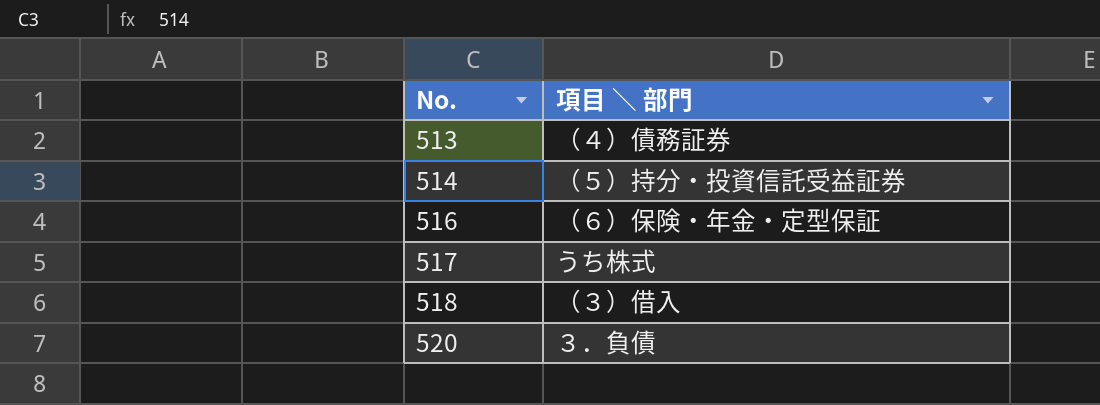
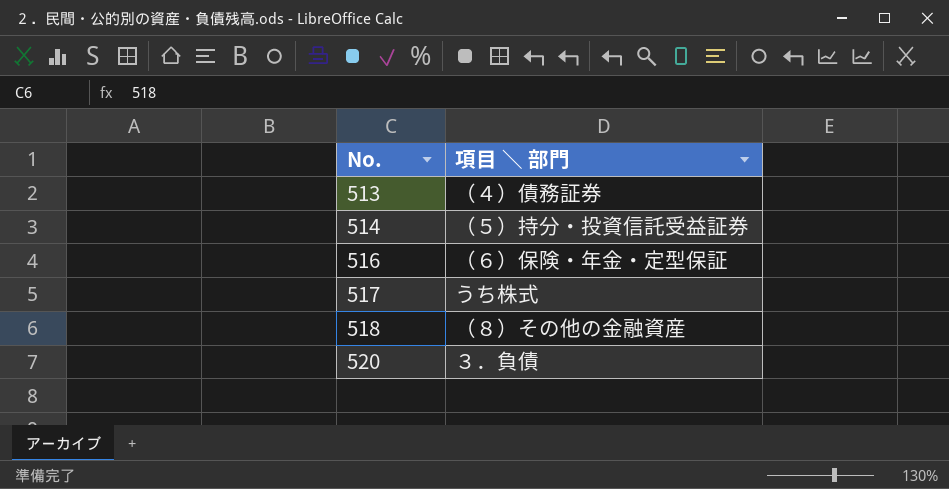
518 | 項目 ＼ 部門: （３）借入 -> （８）その他の金融資産

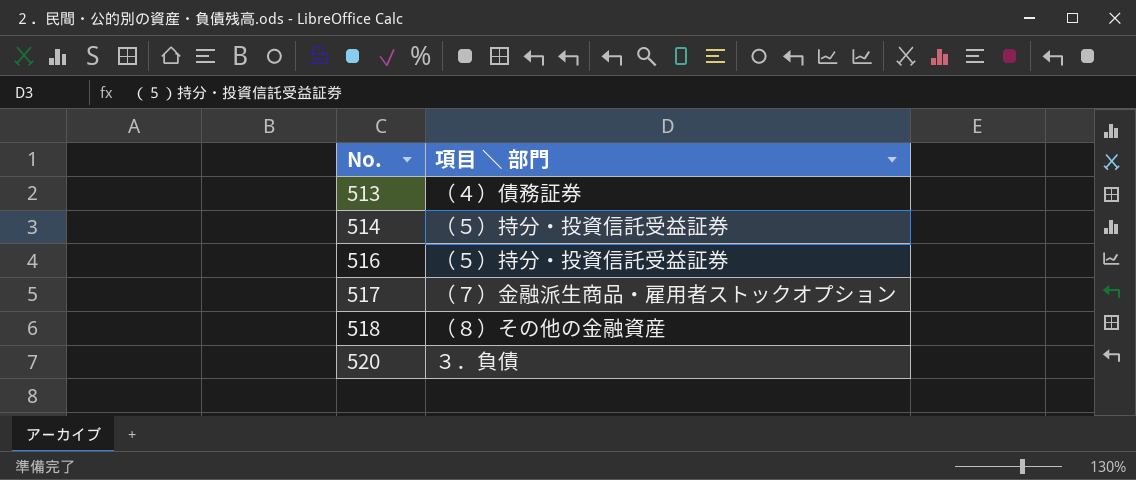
516 | 項目 ＼ 部門: （６）保険・年金・定型保証 -> （５）持分・投資信託受益証券
517 | 項目 ＼ 部門: うち株式 -> （７）金融派生商品・雇用者ストックオプション

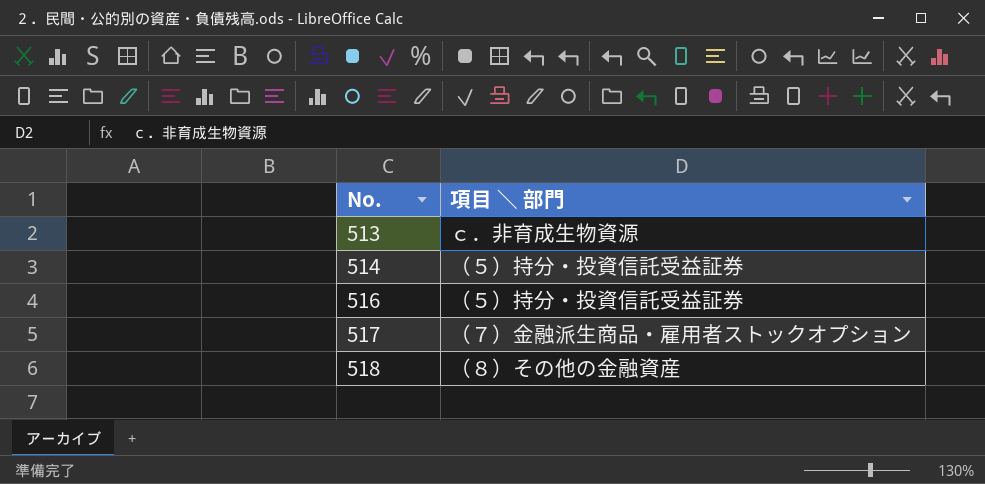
row 520: ３．負債 -> none
513 | 項目 ＼ 部門: （４）債務証券 -> ｃ．非育成生物資源

